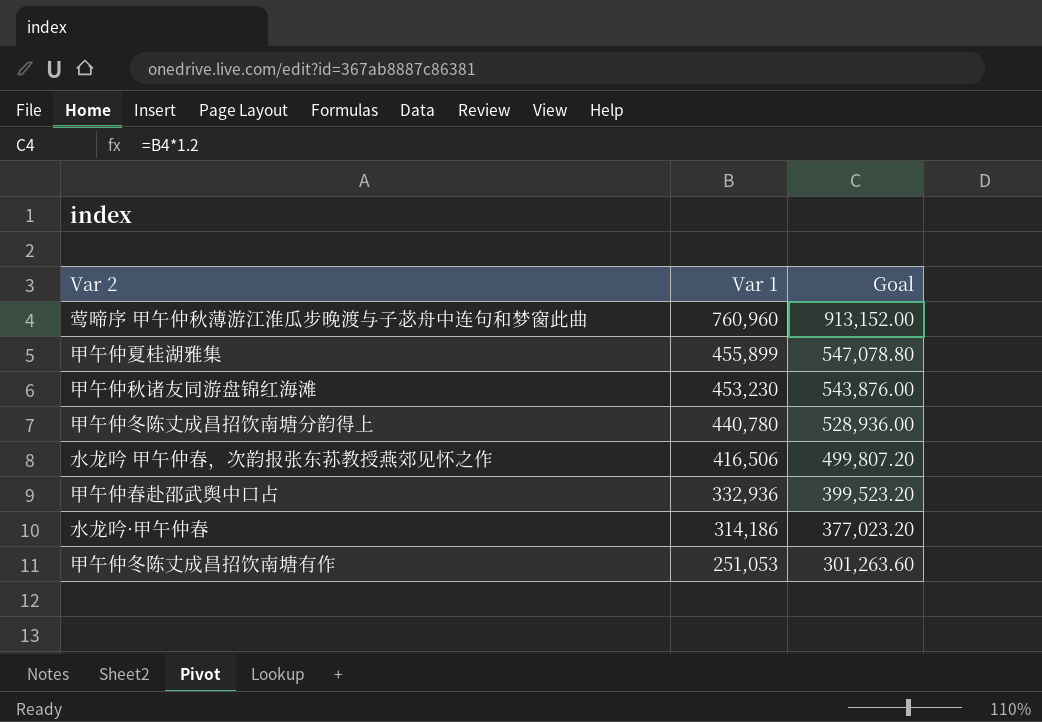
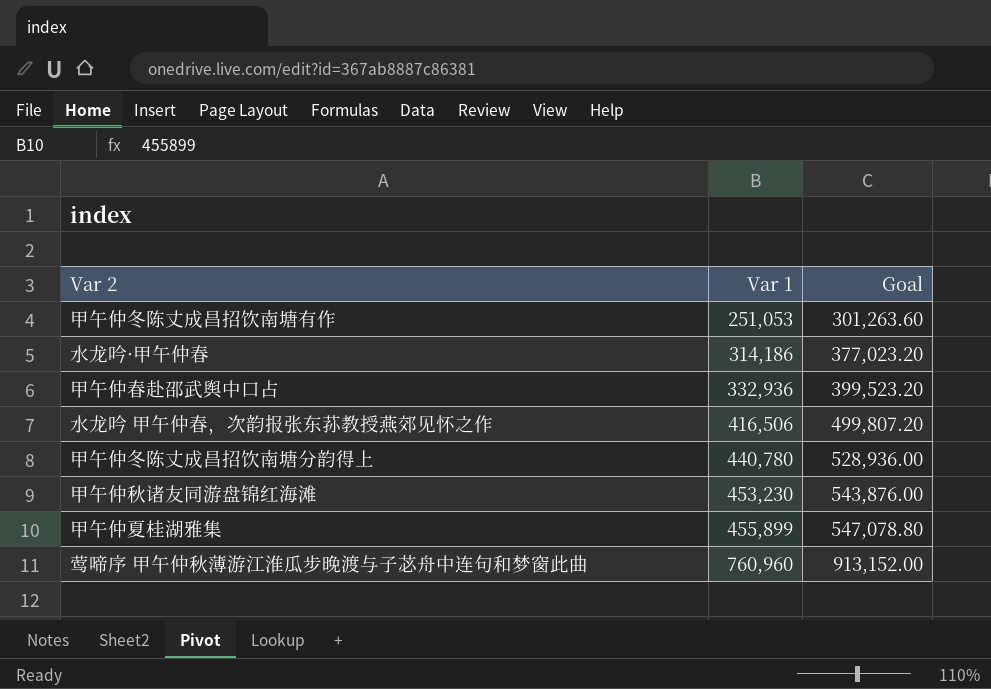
row order: Var 1 descending -> Var 1 ascending

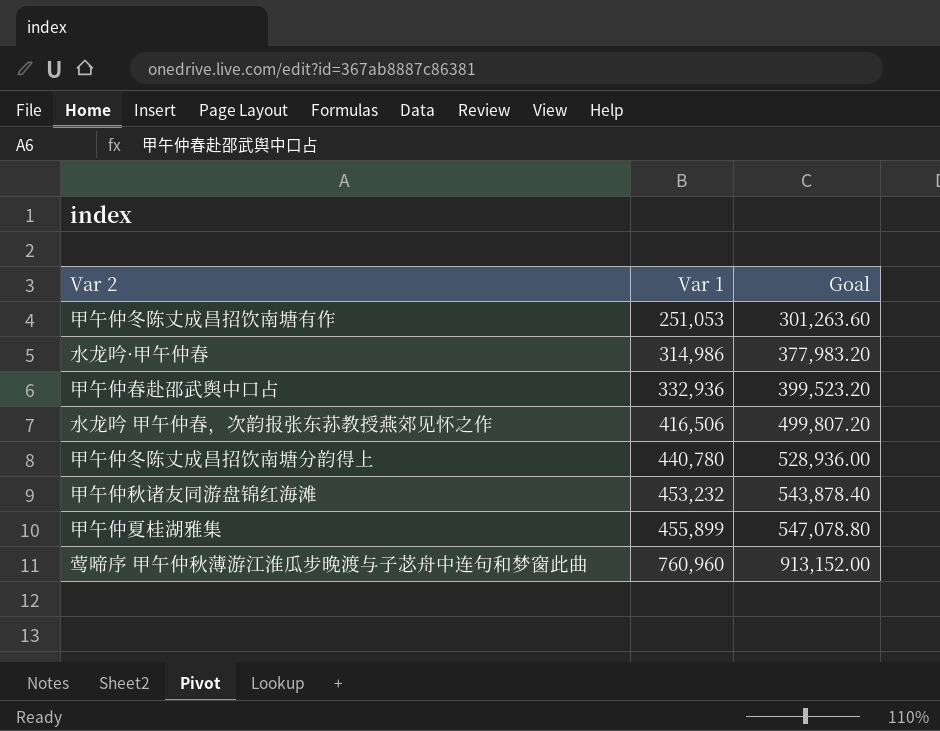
水龙吟·甲午仲春 | Var 1: 314,186 -> 314,986
水龙吟·甲午仲春 | Goal: 377,023.20 -> 377,983.20
甲午仲秋诸友同游盘锦红海滩 | Var 1: 453,230 -> 453,232
甲午仲秋诸友同游盘锦红海滩 | Goal: 543,876.00 -> 543,878.40

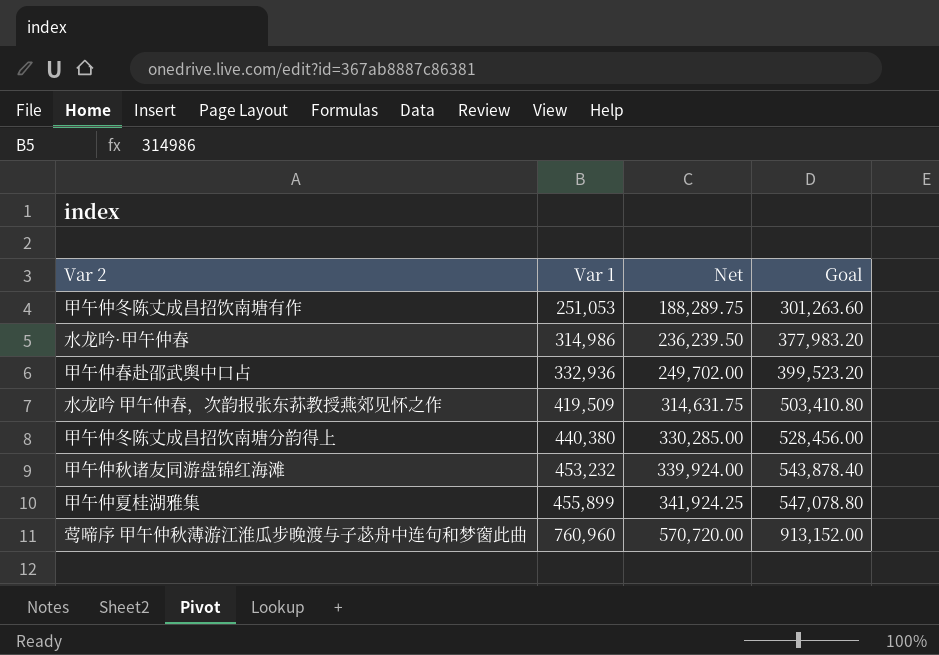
column Net | formula: none -> [Var 1] * 0.75
水龙吟 甲午仲春，次韵报张东荪教授燕郊见怀之作 | Var 1: 416,506 -> 419,509
水龙吟 甲午仲春，次韵报张东荪教授燕郊见怀之作 | Goal: 499,807.20 -> 503,410.80
甲午仲冬陈丈成昌招饮南塘分韵得上 | Var 1: 440,780 -> 440,380
甲午仲冬陈丈成昌招饮南塘分韵得上 | Goal: 528,936.00 -> 528,456.00

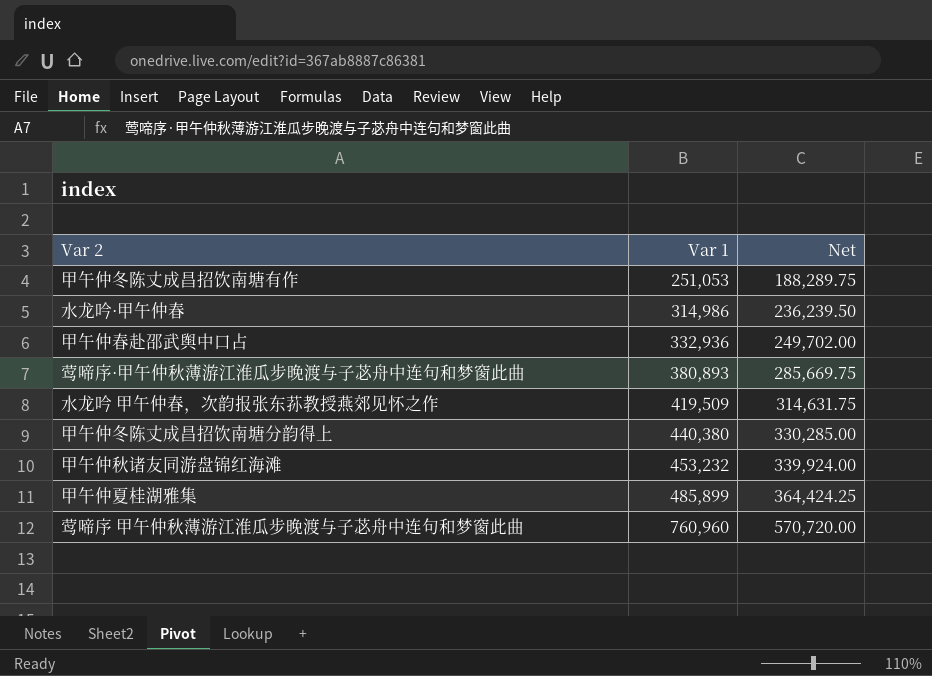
column Goal | formula: [Var 1] * 1.2 -> none
row 莺啼序·甲午仲秋薄游江淮瓜步晚渡与子苾舟中连句和梦窗此曲: none -> 380,893 | 285,669.75
甲午仲夏桂湖雅集 | Var 1: 455,899 -> 485,899
甲午仲夏桂湖雅集 | Net: 341,924.25 -> 364,424.25

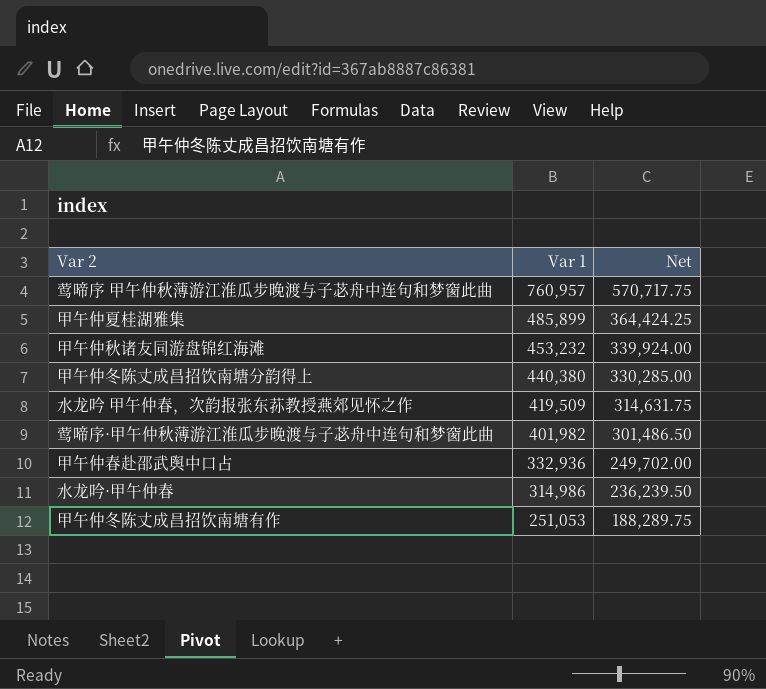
row order: Var 1 ascending -> Var 1 descending
莺啼序 甲午仲秋薄游江淮瓜步晚渡与子苾舟中连句和梦窗此曲 | Var 1: 760,960 -> 760,957
莺啼序 甲午仲秋薄游江淮瓜步晚渡与子苾舟中连句和梦窗此曲 | Net: 570,720.00 -> 570,717.75
莺啼序·甲午仲秋薄游江淮瓜步晚渡与子苾舟中连句和梦窗此曲 | Var 1: 380,893 -> 401,982
莺啼序·甲午仲秋薄游江淮瓜步晚渡与子苾舟中连句和梦窗此曲 | Net: 285,669.75 -> 301,486.50

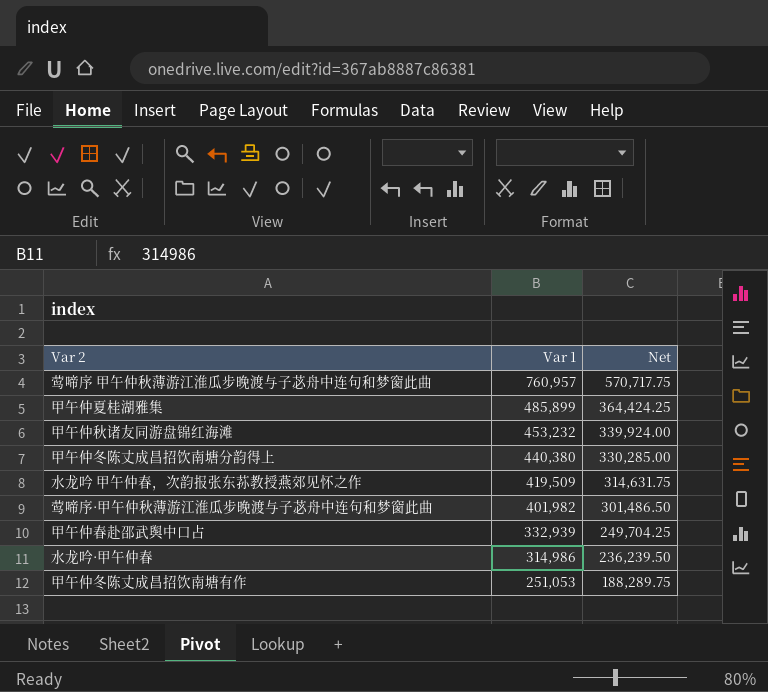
甲午仲春赴邵武舆中口占 | Var 1: 332,936 -> 332,939
甲午仲春赴邵武舆中口占 | Net: 249,702.00 -> 249,704.25

